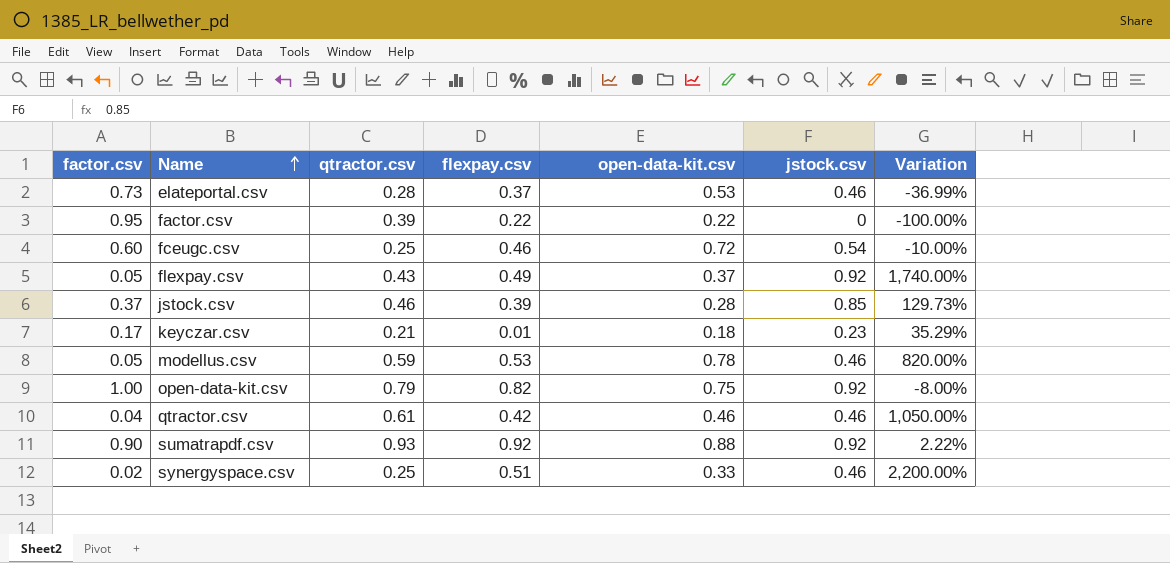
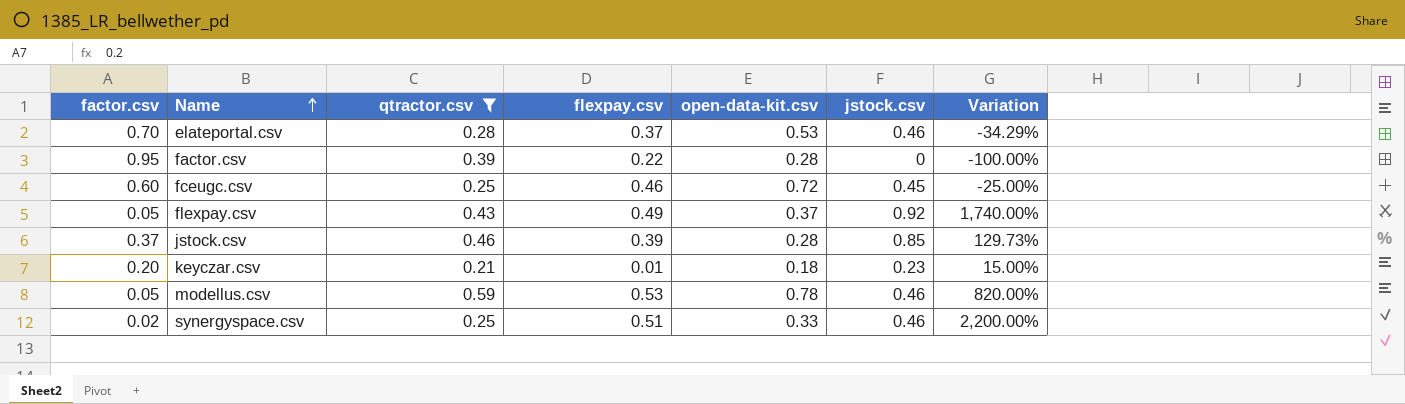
filter: none -> qtractor.csv <= 0.59
elateportal.csv | factor.csv: 0.73 -> 0.70
elateportal.csv | Variation: -36.99% -> -34.29%
factor.csv | open-data-kit.csv: 0.22 -> 0.28
fceugc.csv | jstock.csv: 0.54 -> 0.45
fceugc.csv | Variation: -10.00% -> -25.00%
keyczar.csv | factor.csv: 0.17 -> 0.20
keyczar.csv | Variation: 35.29% -> 15.00%

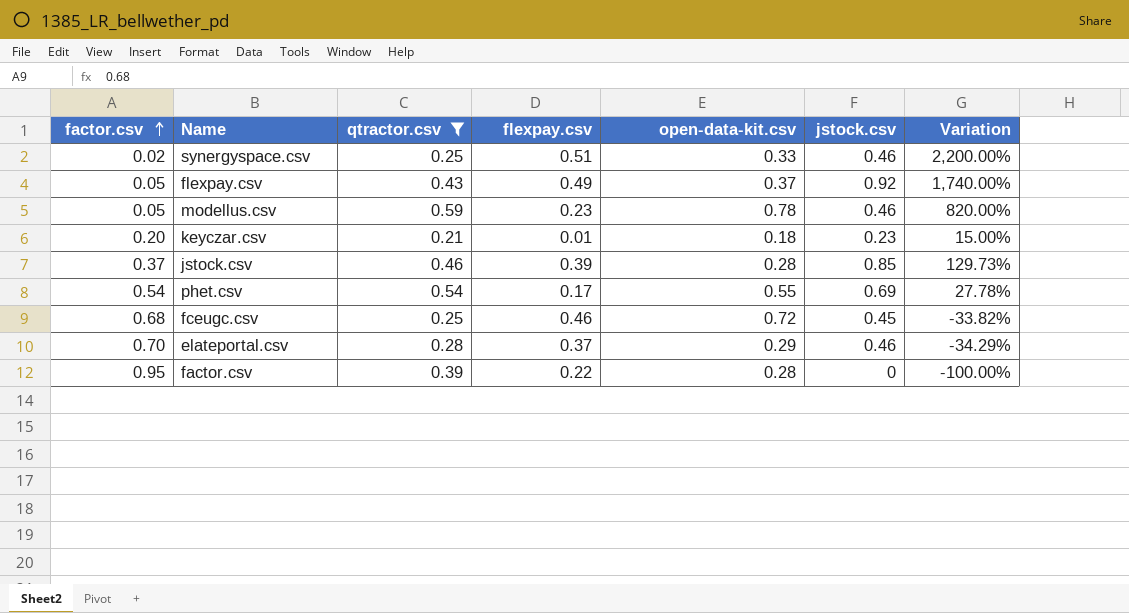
row order: Name ascending -> factor.csv ascending
modellus.csv | flexpay.csv: 0.53 -> 0.23
row phet.csv: none -> 0.54 | 0.54 | 0.17 | 0.55 | 0.69 | 27.78%
fceugc.csv | factor.csv: 0.60 -> 0.68
fceugc.csv | Variation: -25.00% -> -33.82%
elateportal.csv | open-data-kit.csv: 0.53 -> 0.29

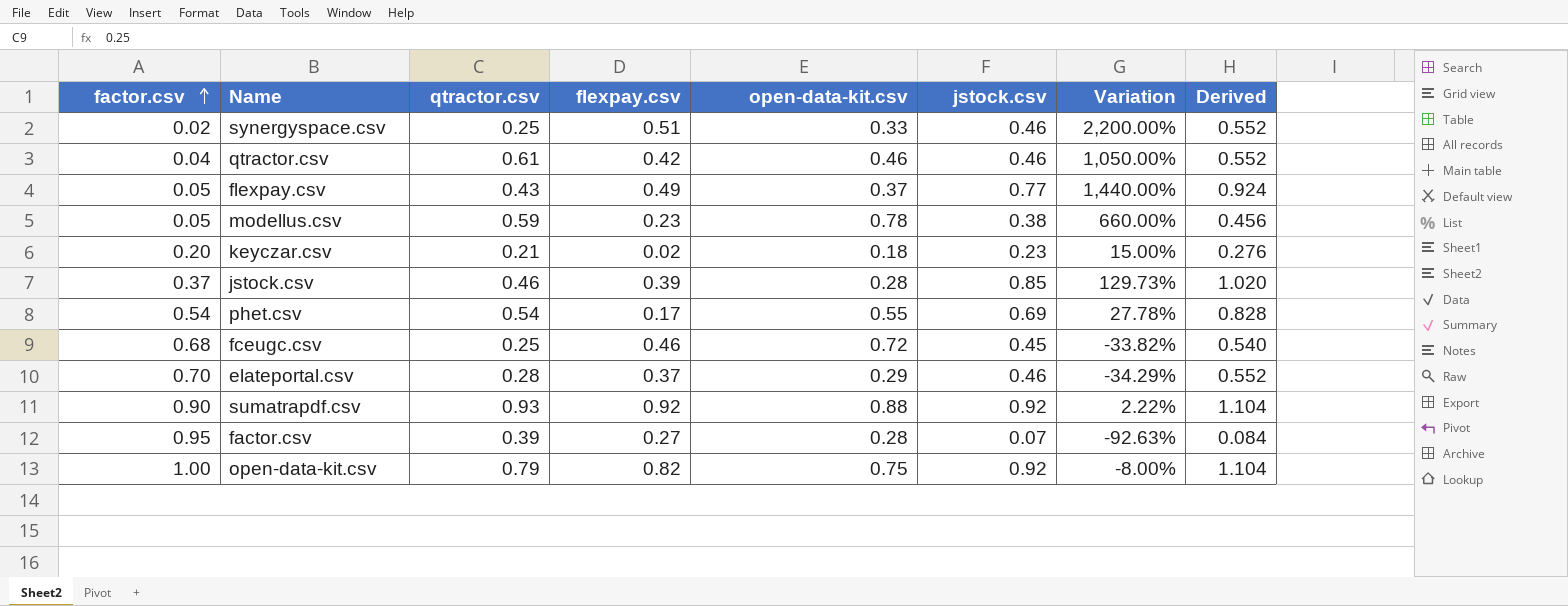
filter: qtractor.csv <= 0.59 -> none
column Derived | formula: none -> [jstock.csv] * 1.2
flexpay.csv | jstock.csv: 0.92 -> 0.77
flexpay.csv | Variation: 1,740.00% -> 1,440.00%
modellus.csv | jstock.csv: 0.46 -> 0.38
modellus.csv | Variation: 820.00% -> 660.00%
keyczar.csv | flexpay.csv: 0.01 -> 0.02
factor.csv | flexpay.csv: 0.22 -> 0.27
factor.csv | jstock.csv: 0 -> 0.07
factor.csv | Variation: -100.00% -> -92.63%

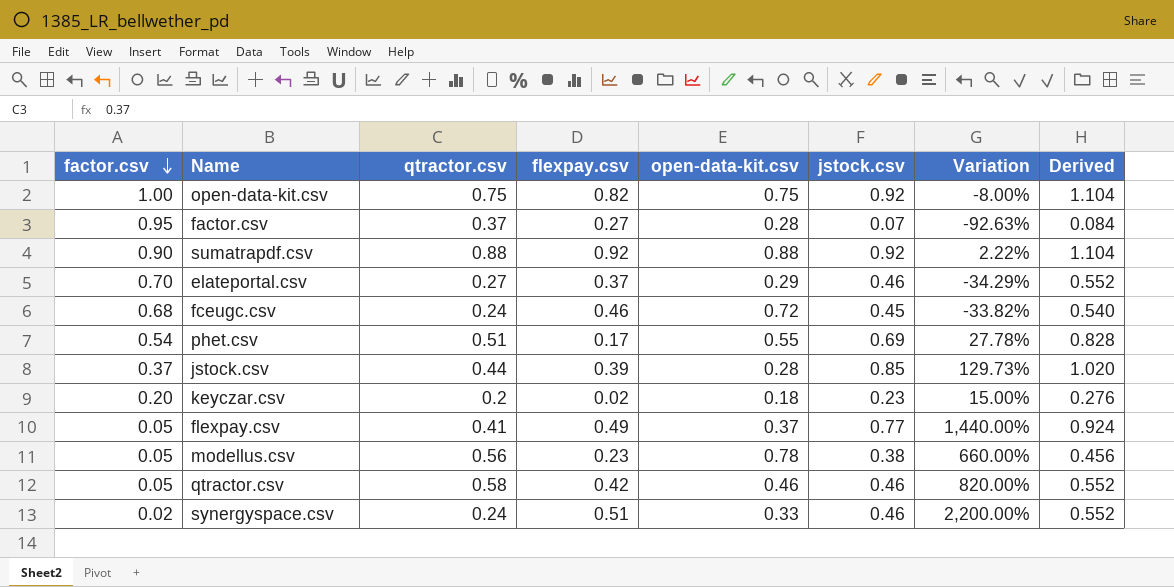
row order: factor.csv ascending -> factor.csv descending
open-data-kit.csv | qtractor.csv: 0.79 -> 0.75
factor.csv | qtractor.csv: 0.39 -> 0.37
sumatrapdf.csv | qtractor.csv: 0.93 -> 0.88
elateportal.csv | qtractor.csv: 0.28 -> 0.27
fceugc.csv | qtractor.csv: 0.25 -> 0.24
phet.csv | qtractor.csv: 0.54 -> 0.51
jstock.csv | qtractor.csv: 0.46 -> 0.44
keyczar.csv | qtractor.csv: 0.21 -> 0.2
flexpay.csv | qtractor.csv: 0.43 -> 0.41
modellus.csv | qtractor.csv: 0.59 -> 0.56
qtractor.csv | factor.csv: 0.04 -> 0.05
qtractor.csv | qtractor.csv: 0.61 -> 0.58
qtractor.csv | Variation: 1,050.00% -> 820.00%
synergyspace.csv | qtractor.csv: 0.25 -> 0.24

